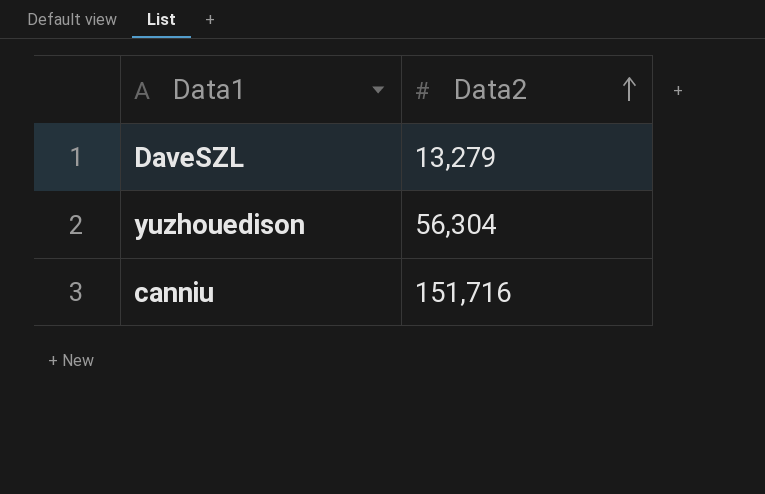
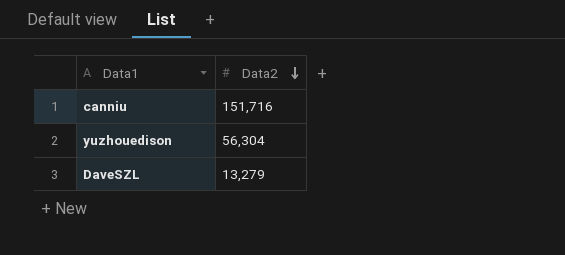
row order: Data2 ascending -> Data2 descending

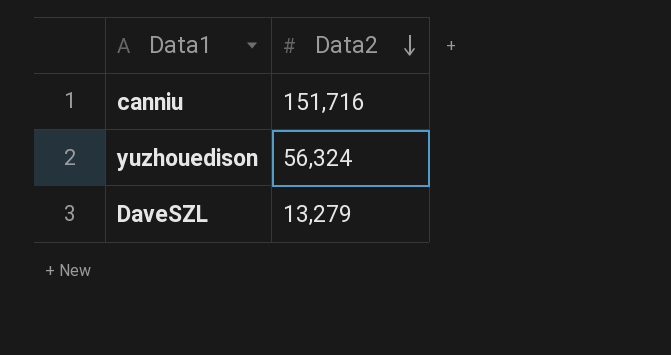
yuzhouedison | Data2: 56,304 -> 56,324

